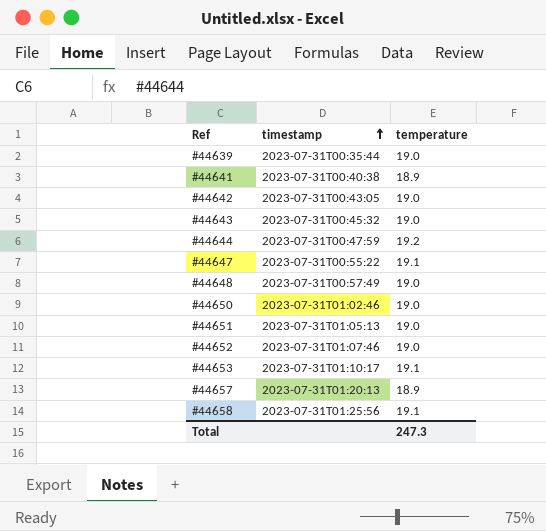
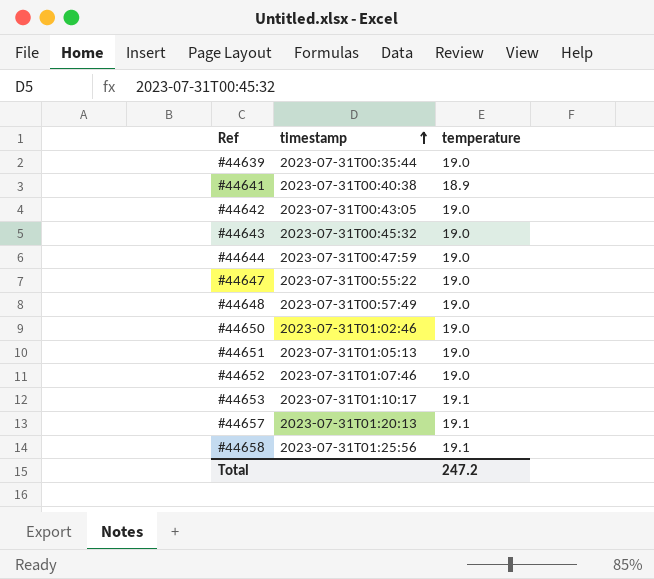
#44644 | temperature: 19.2 -> 19.0
#44647 | temperature: 19.1 -> 19.0
#44657 | temperature: 18.9 -> 19.1
Total | temperature: 247.3 -> 247.2

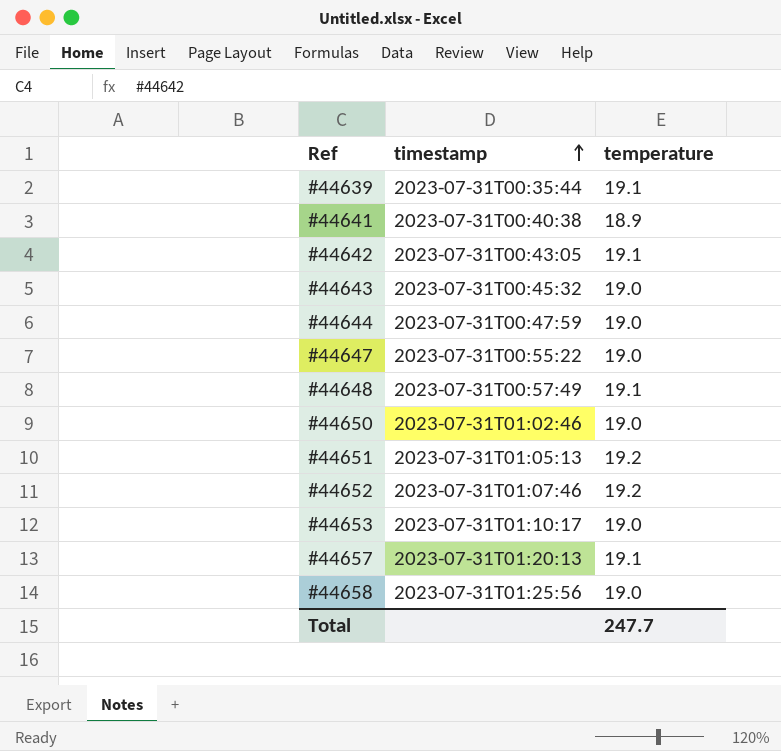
#44639 | temperature: 19.0 -> 19.1
#44642 | temperature: 19.0 -> 19.1
#44648 | temperature: 19.0 -> 19.1
#44651 | temperature: 19.0 -> 19.2
#44652 | temperature: 19.0 -> 19.2
#44653 | temperature: 19.1 -> 19.0
#44658 | temperature: 19.1 -> 19.0
Total | temperature: 247.2 -> 247.7

